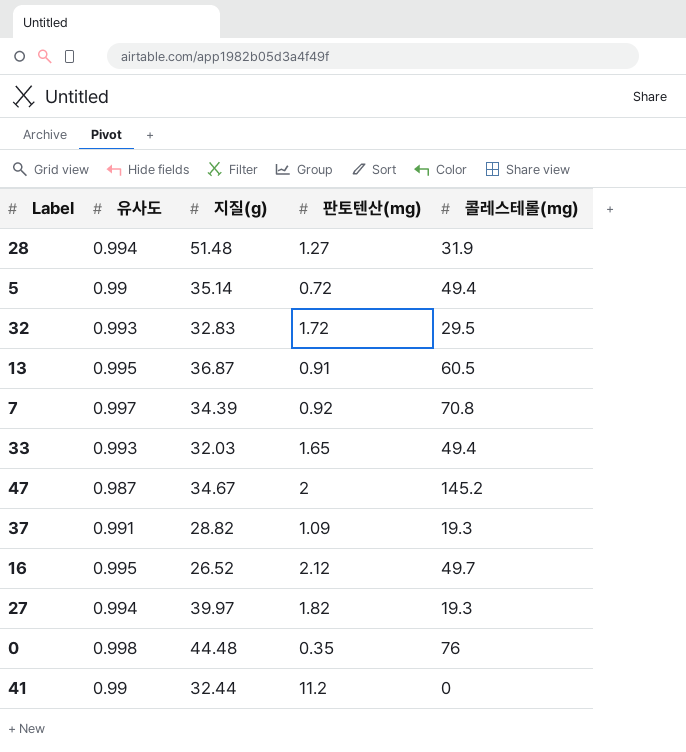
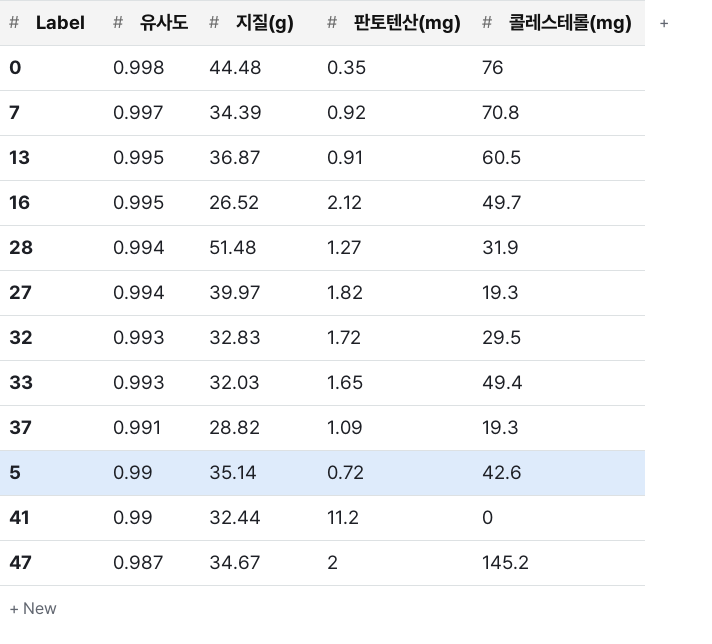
row order: none -> 유사도 descending
5 | 콜레스테롤(mg): 49.4 -> 42.6

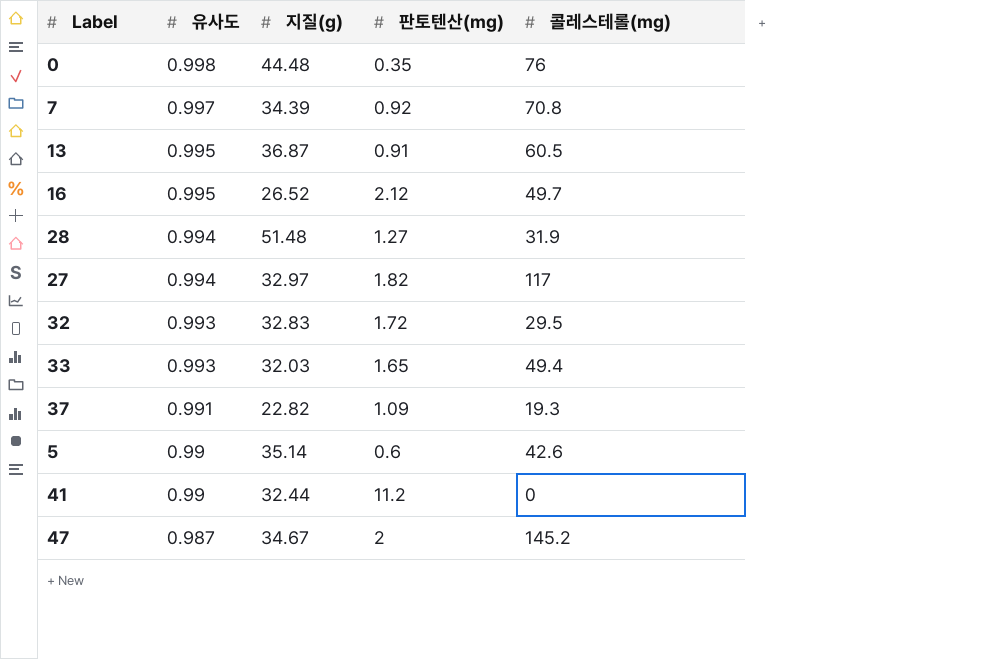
27 | 지질(g): 39.97 -> 32.97
27 | 콜레스테롤(mg): 19.3 -> 117
37 | 지질(g): 28.82 -> 22.82
5 | 판토텐산(mg): 0.72 -> 0.6

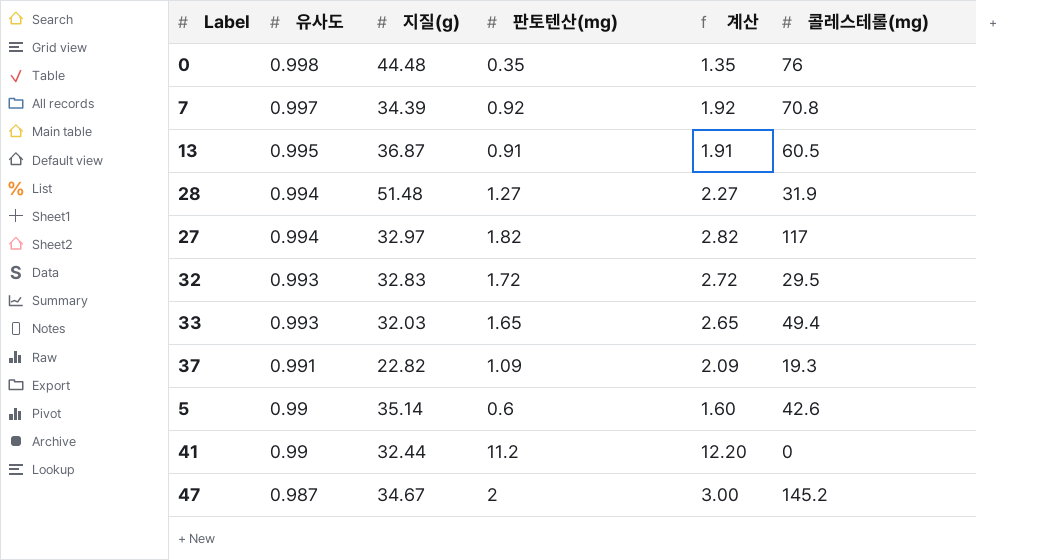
column 계산 | formula: none -> [판토텐산(mg)] + 1
row 16: 0.995 | 26.52 | 2.12 | 49.7 -> none

